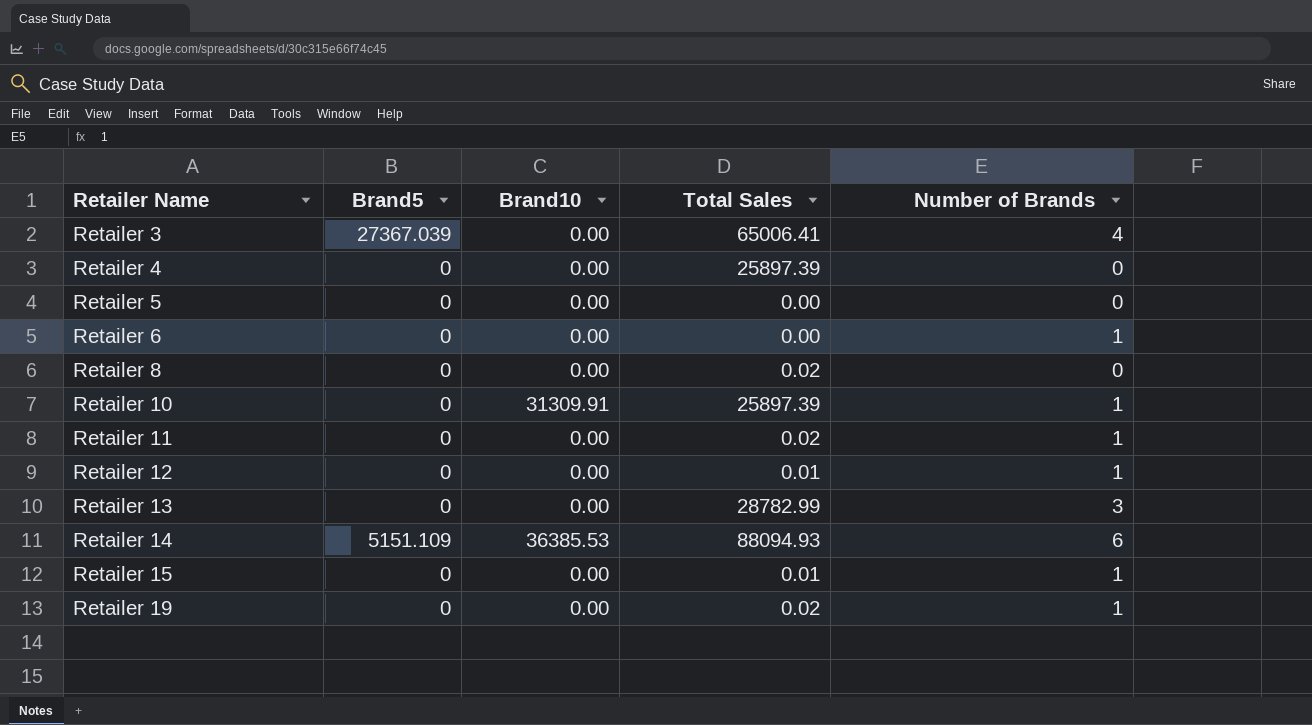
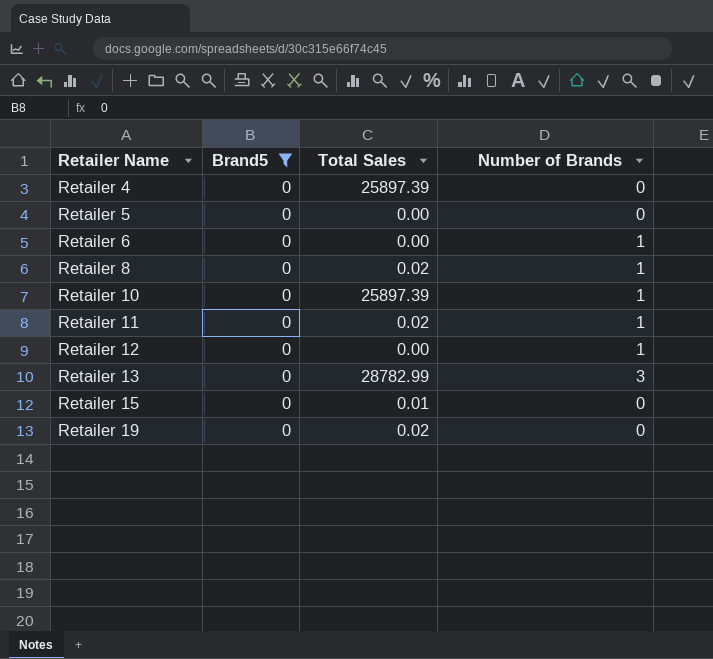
filter: none -> Brand5 = 0
column Brand10 | position: 3 -> none
Retailer 8 | Number of Brands: 0 -> 1
Retailer 12 | Total Sales: 0.01 -> 0.00
Retailer 15 | Number of Brands: 1 -> 0
Retailer 19 | Number of Brands: 1 -> 0

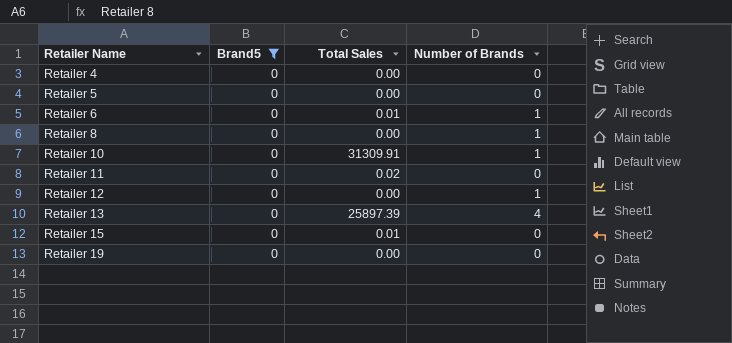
Retailer 4 | Total Sales: 25897.39 -> 0.00
Retailer 6 | Total Sales: 0.00 -> 0.01
Retailer 8 | Total Sales: 0.02 -> 0.00
Retailer 10 | Total Sales: 25897.39 -> 31309.91
Retailer 11 | Number of Brands: 1 -> 0
Retailer 13 | Total Sales: 28782.99 -> 25897.39
Retailer 13 | Number of Brands: 3 -> 4
Retailer 19 | Total Sales: 0.02 -> 0.00

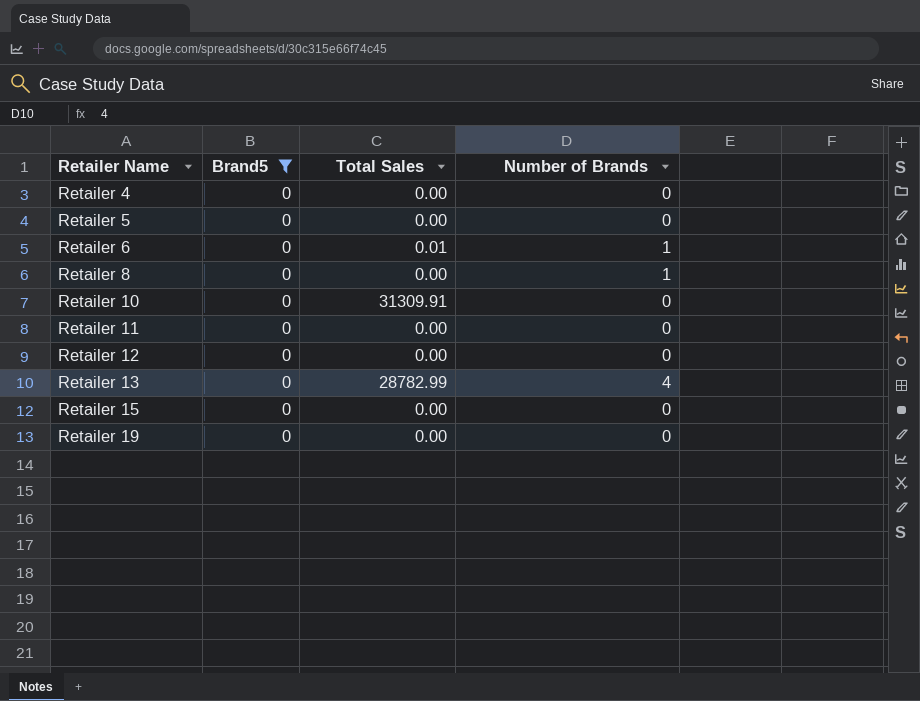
Retailer 10 | Number of Brands: 1 -> 0
Retailer 11 | Total Sales: 0.02 -> 0.00
Retailer 12 | Number of Brands: 1 -> 0
Retailer 13 | Total Sales: 25897.39 -> 28782.99
Retailer 15 | Total Sales: 0.01 -> 0.00

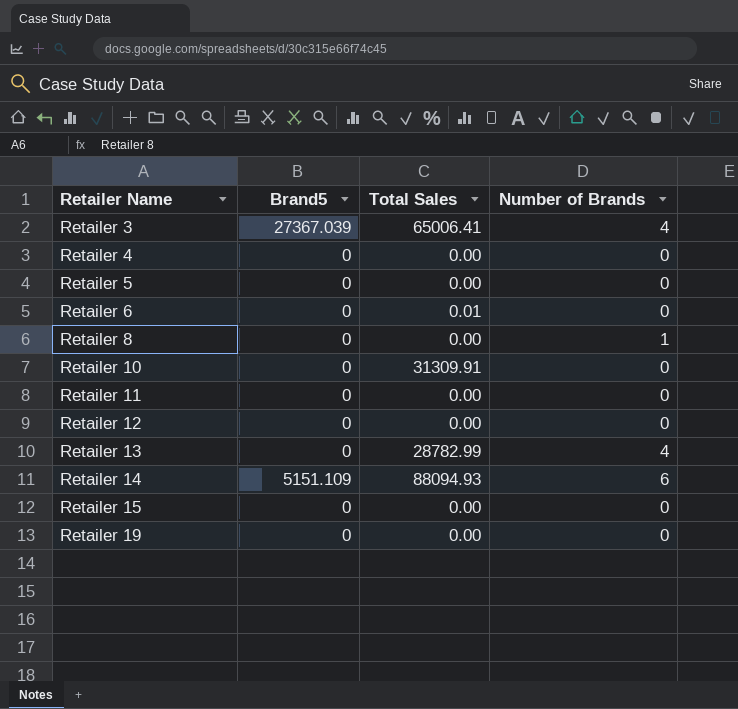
filter: Brand5 = 0 -> none
Retailer 6 | Number of Brands: 1 -> 0

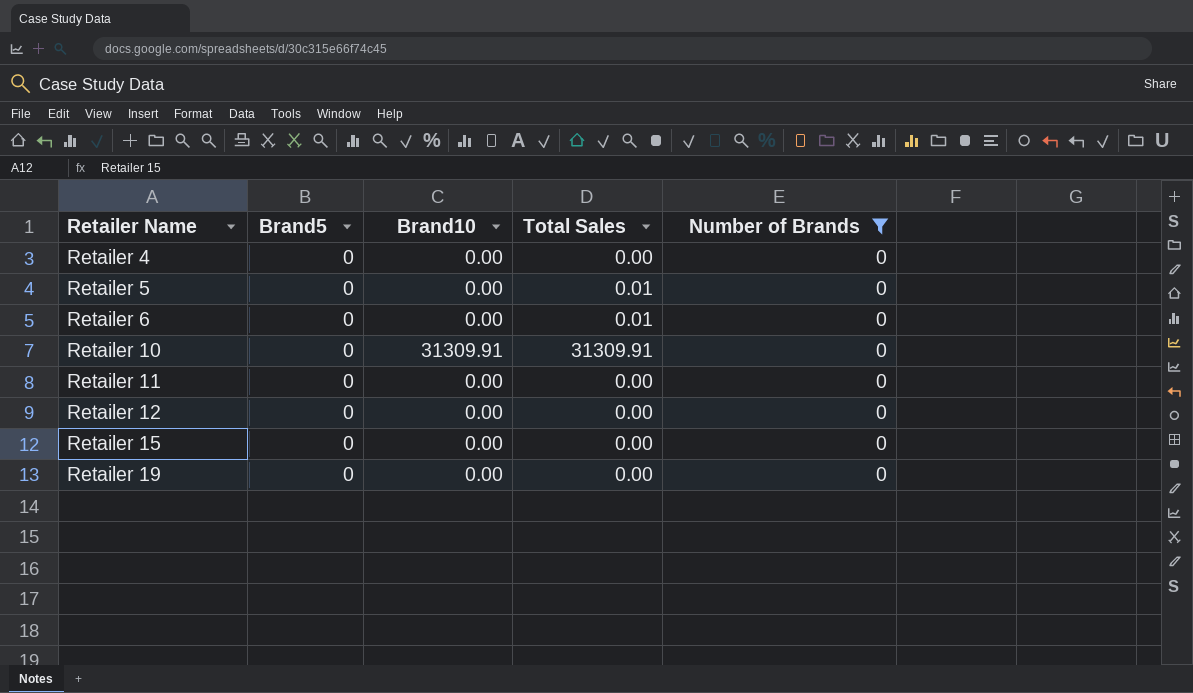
filter: none -> Number of Brands = 0
column Brand10 | position: none -> 3
Retailer 5 | Total Sales: 0.00 -> 0.01

